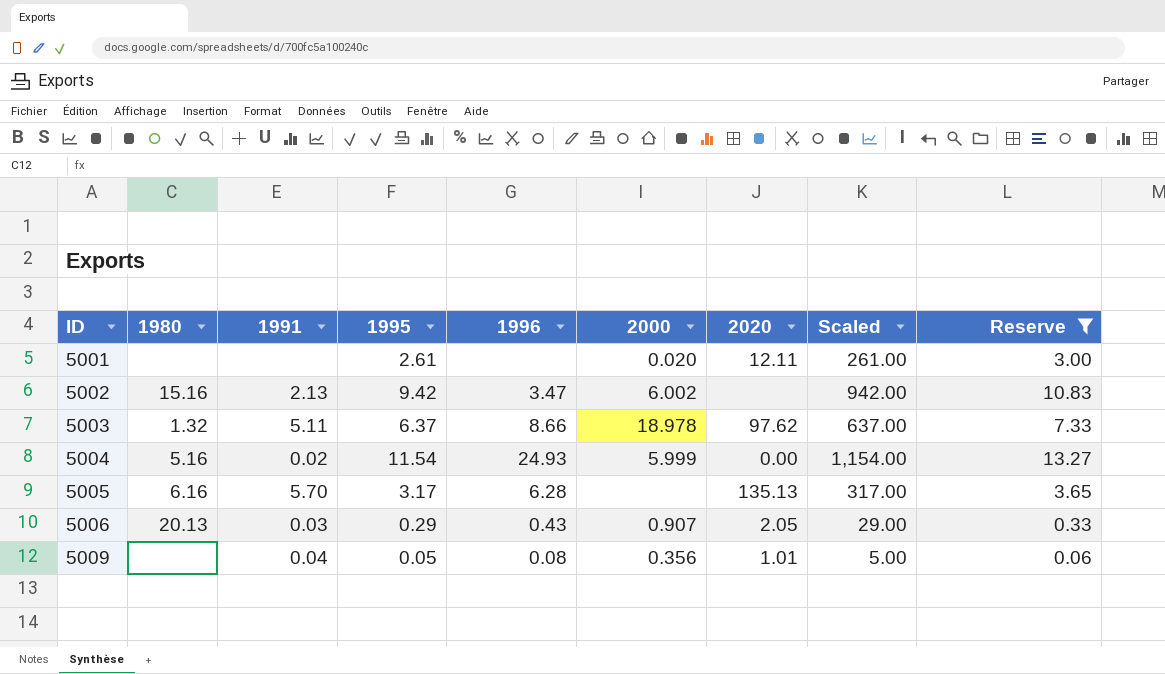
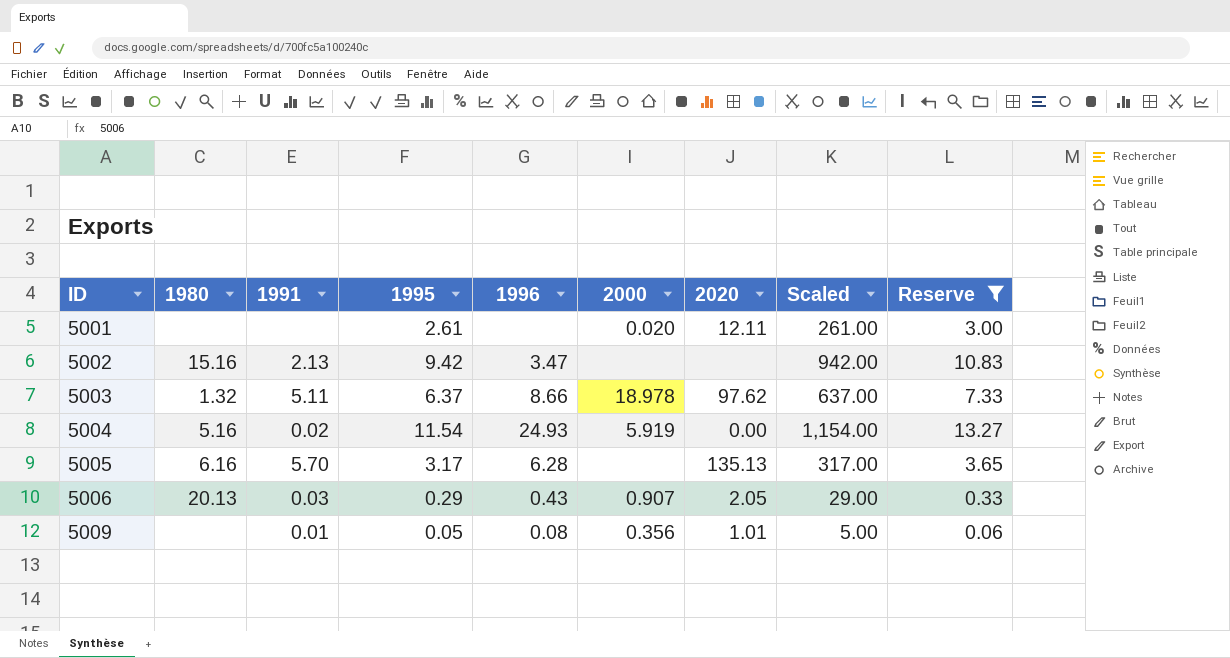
5002 | 2000: 6.002 -> none
5004 | 2000: 5.999 -> 5.919
5009 | 1991: 0.04 -> 0.01

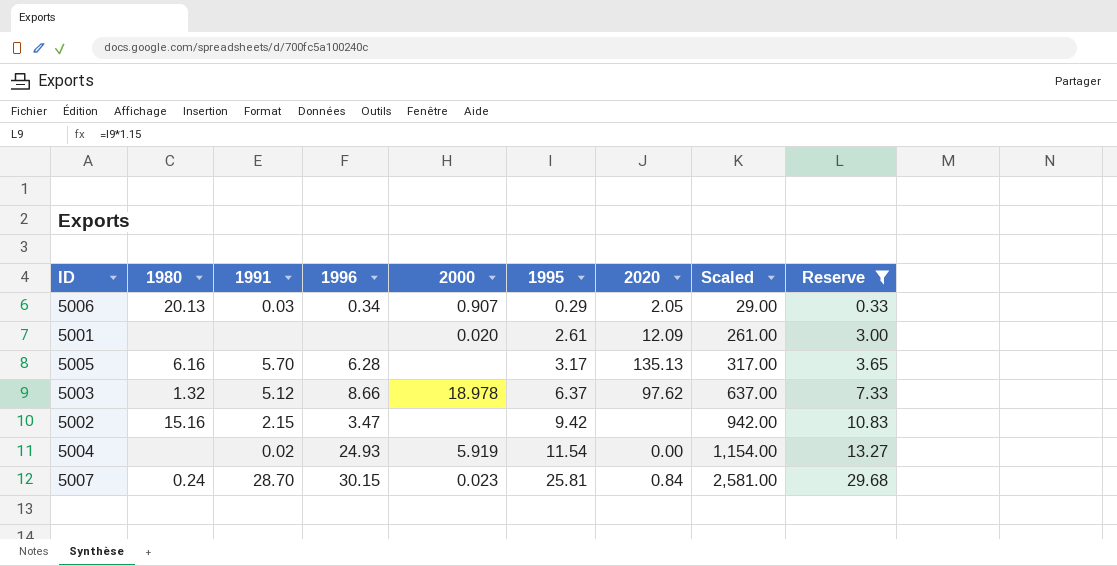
row order: ID ascending -> 1995 ascending
column 1995 | position: 4 -> 6
row 5009: none | 0.01 | 0.05 | 0.08 | 0.356 | 1.01 | 5.00 | 0.06 -> none
5006 | 1996: 0.43 -> 0.34
5001 | 2020: 12.11 -> 12.09
5003 | 1991: 5.11 -> 5.12
5002 | 1991: 2.13 -> 2.15
5004 | 1980: 5.16 -> none
row 5007: none -> 0.24 | 28.70 | 30.15 | 0.023 | 25.81 | 0.84 | 2,581.00 | 29.68

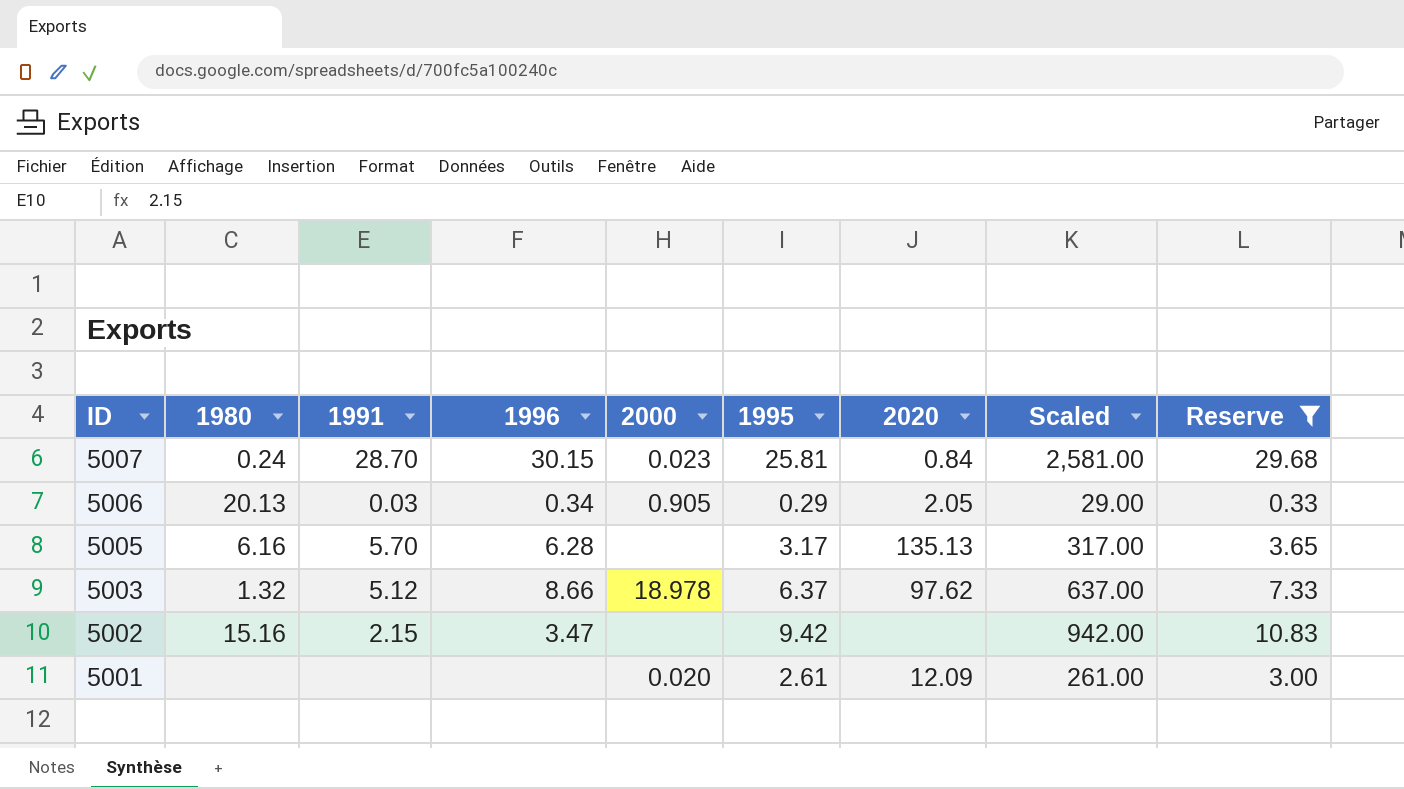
row order: 1995 ascending -> ID descending
row 5004: none | 0.02 | 24.93 | 5.919 | 11.54 | 0.00 | 1,154.00 | 13.27 -> none
5006 | 2000: 0.907 -> 0.905

